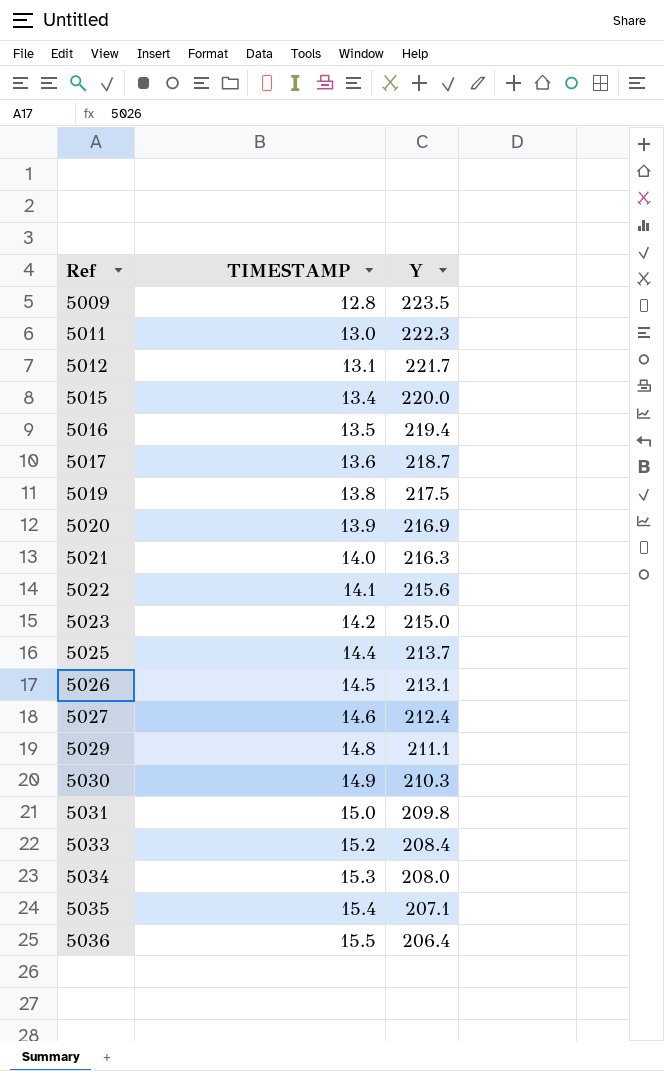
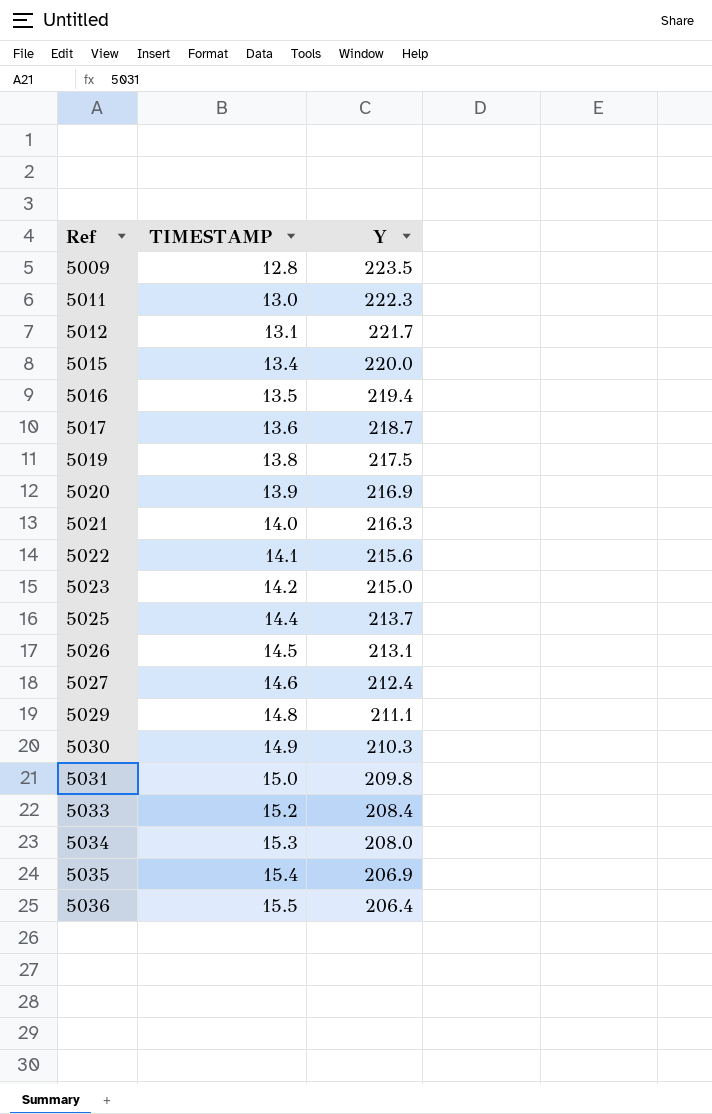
5035 | Y: 207.1 -> 206.9

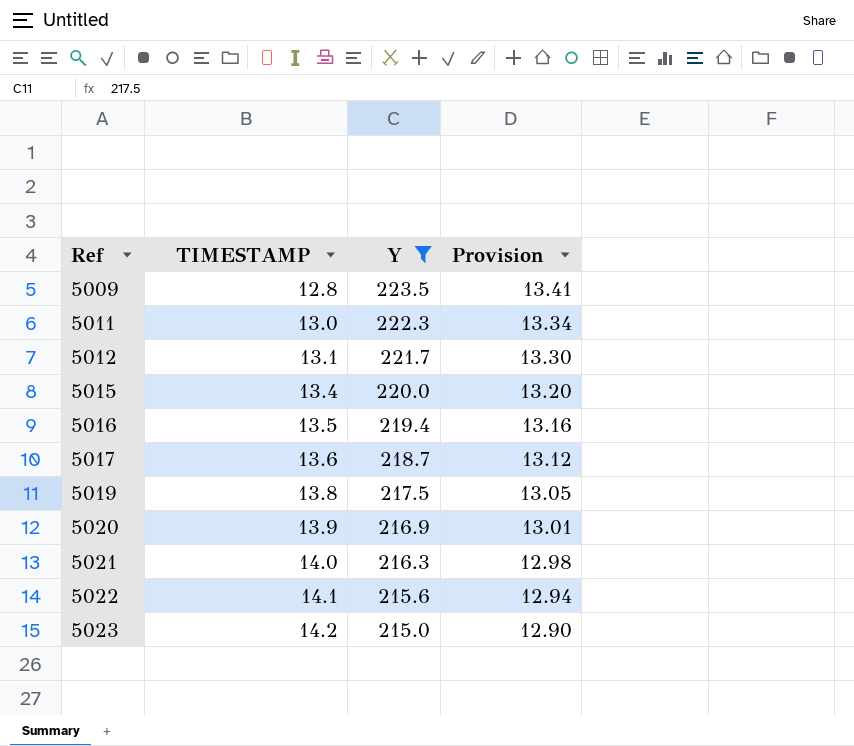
filter: none -> Y >= 215.0
column Provision | formula: none -> [Y] * 0.06

